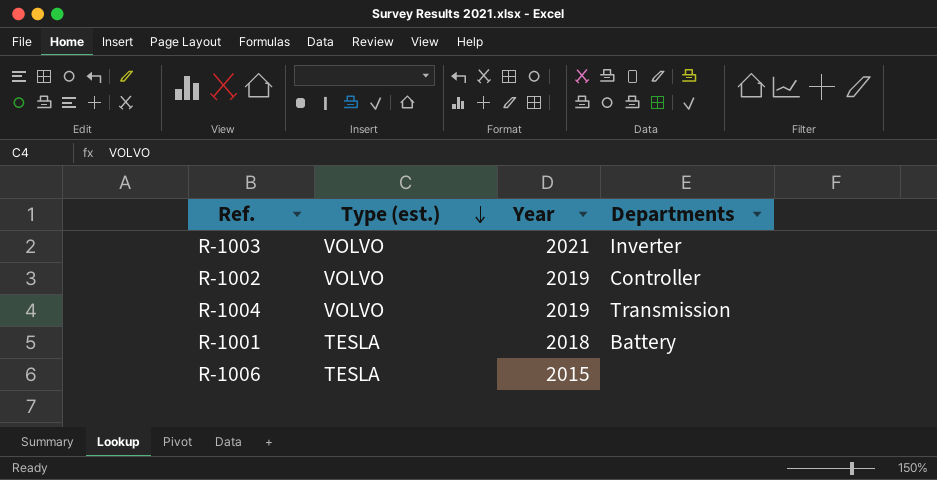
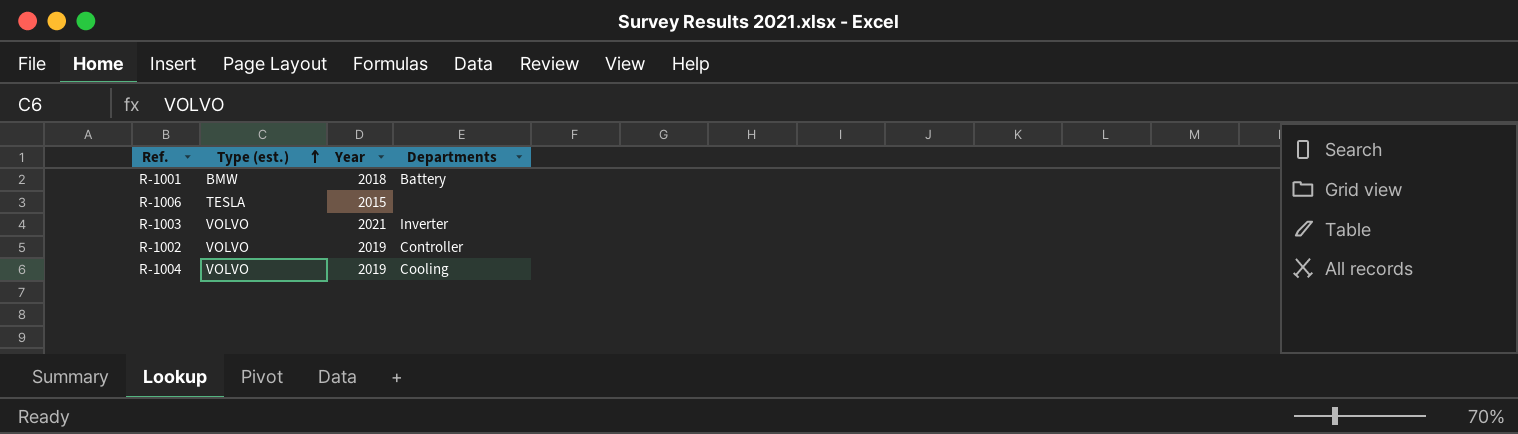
row order: Type (est.) descending -> Type (est.) ascending
R-1001 | Type (est.): TESLA -> BMW
R-1004 | Departments: Transmission -> Cooling

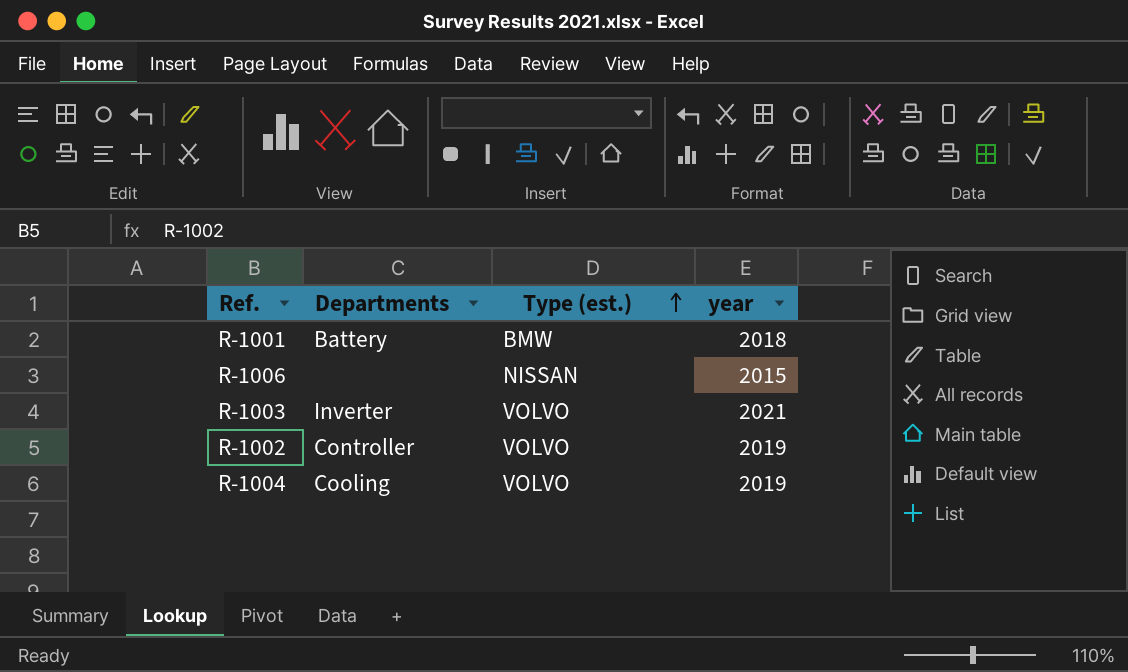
column Departments | position: 4 -> 2
column name: Year -> year
R-1006 | Type (est.): TESLA -> NISSAN

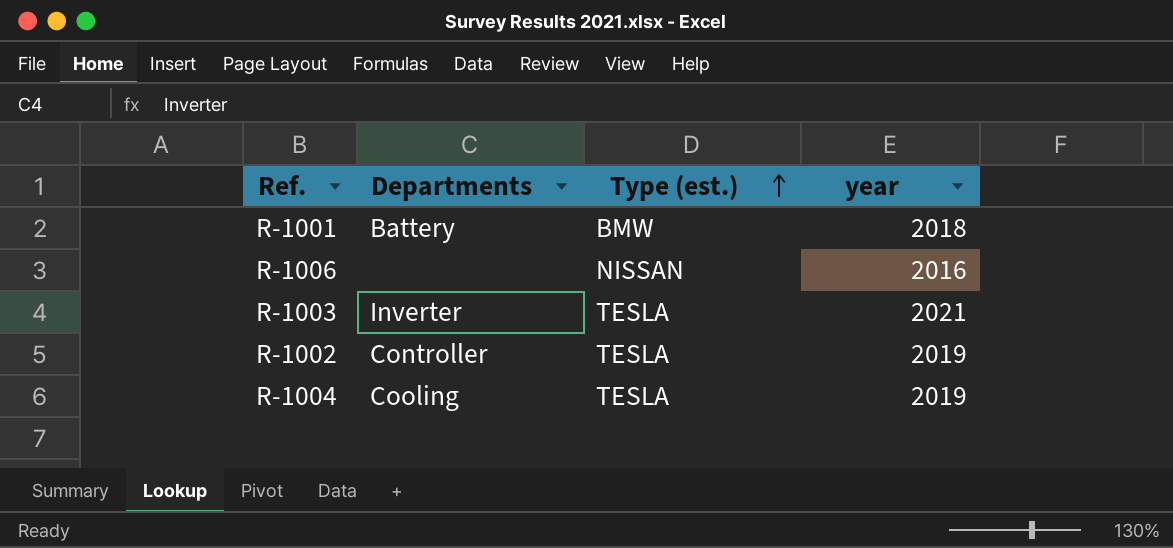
R-1006 | year: 2015 -> 2016
R-1003 | Type (est.): VOLVO -> TESLA
R-1002 | Type (est.): VOLVO -> TESLA
R-1004 | Type (est.): VOLVO -> TESLA

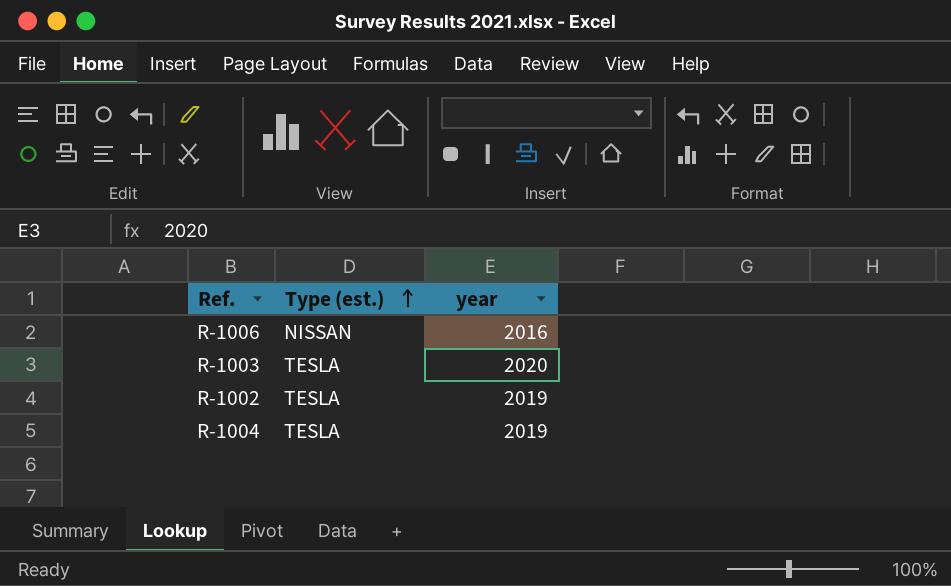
column Departments | position: 2 -> none
row R-1001: Battery | BMW | 2018 -> none
R-1003 | year: 2021 -> 2020

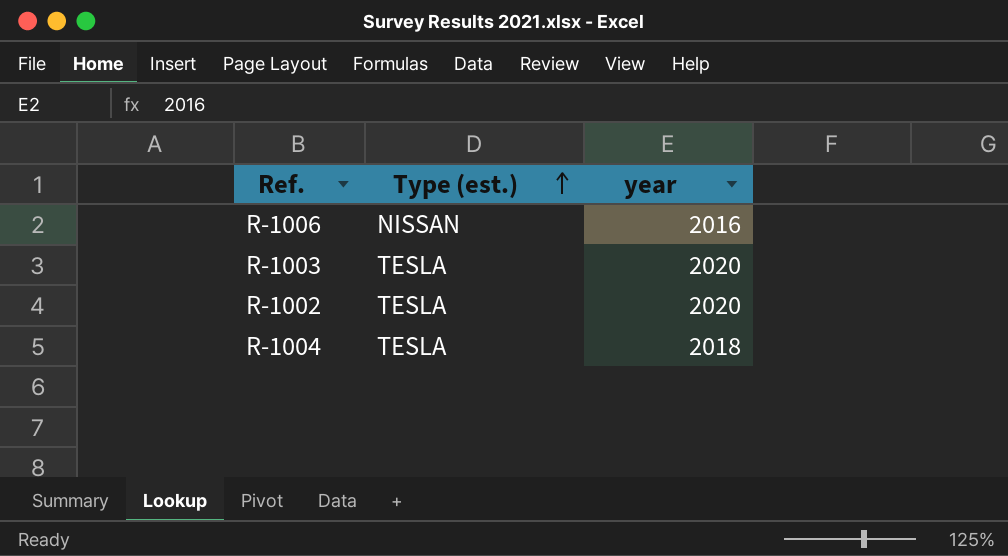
R-1002 | year: 2019 -> 2020
R-1004 | year: 2019 -> 2018

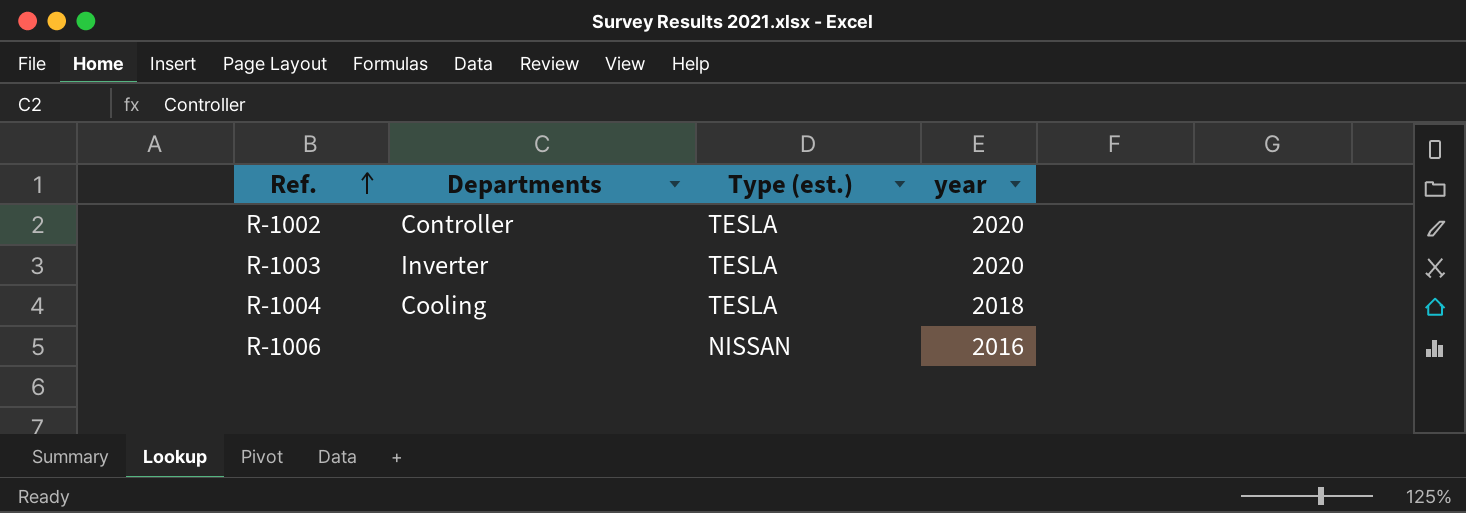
row order: Type (est.) ascending -> Ref. ascending
column Departments | position: none -> 2

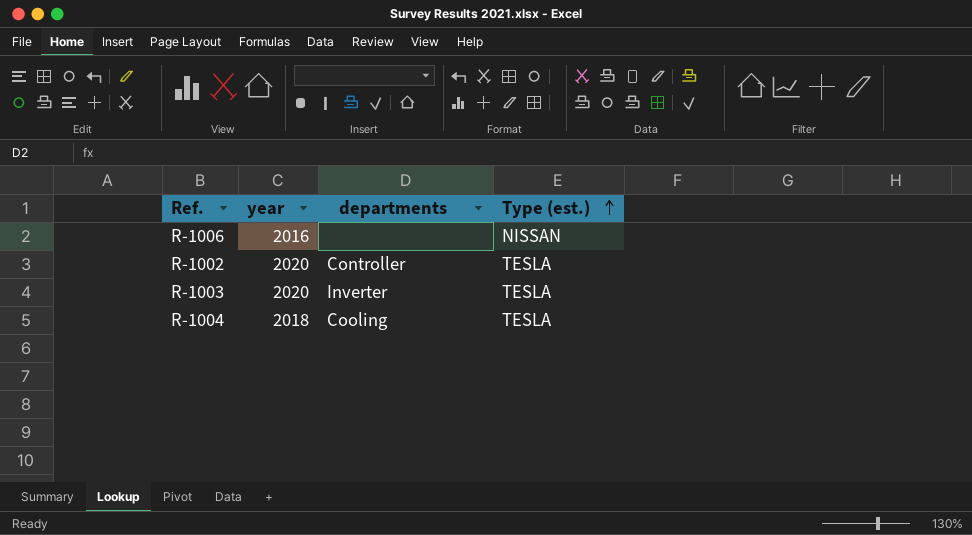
row order: Ref. ascending -> Type (est.) ascending
column year | position: 4 -> 2
column name: Departments -> departments

